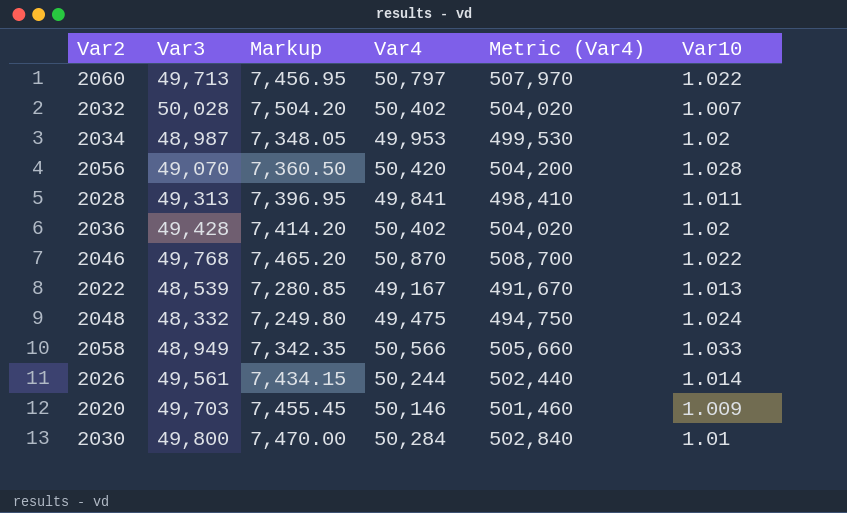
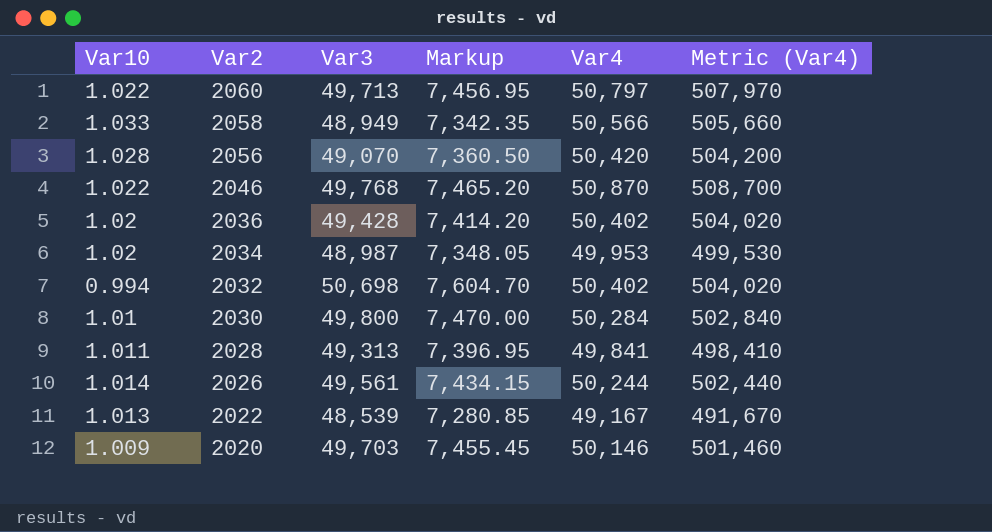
row order: none -> Var2 descending
column Var10 | position: 6 -> 1
row 2048: 48,332 | 7,249.80 | 49,475 | 494,750 | 1.024 -> none
2032 | Var10: 1.007 -> 0.994
2032 | Var3: 50,028 -> 50,698
2032 | Markup: 7,504.20 -> 7,604.70

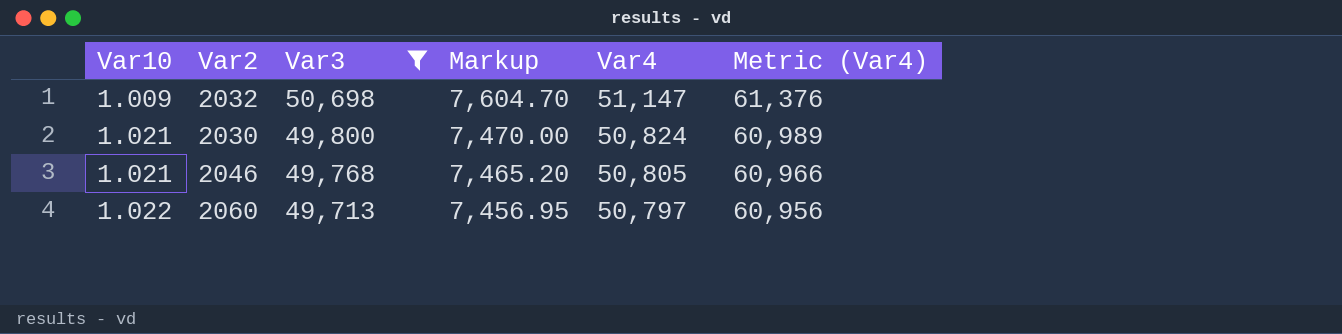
filter: none -> Var3 >= 49,713
row order: Var2 descending -> Var10 ascending
column Metric (Var4) | formula: [Var4] * 10 -> [Var4] * 1.2
2032 | Var10: 0.994 -> 1.009
2032 | Var4: 50,402 -> 51,147
2030 | Var10: 1.01 -> 1.021
2030 | Var4: 50,284 -> 50,824
2046 | Var10: 1.022 -> 1.021
2046 | Var4: 50,870 -> 50,805

